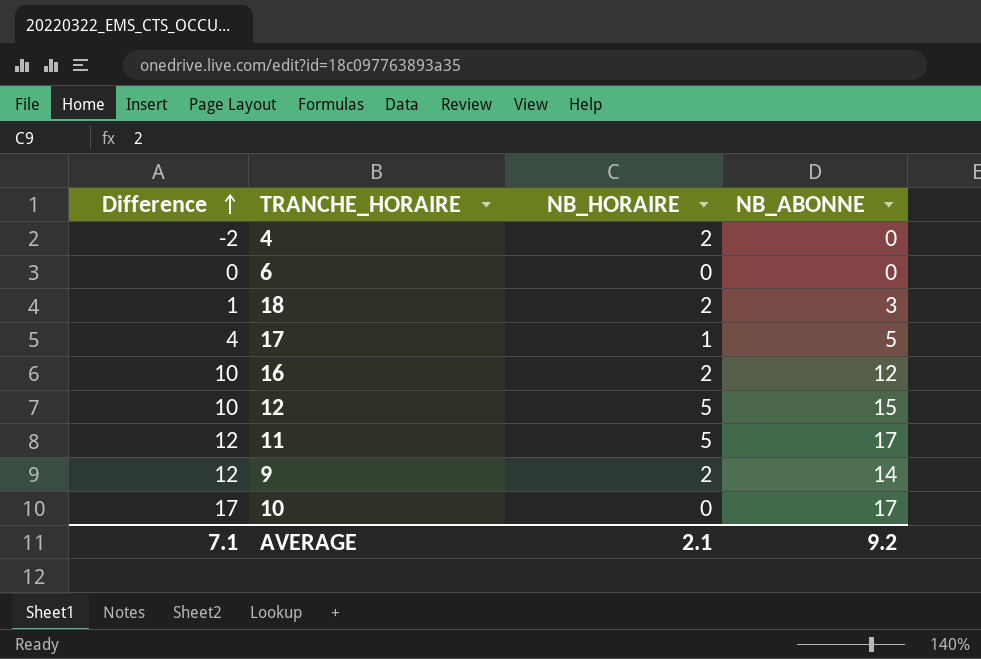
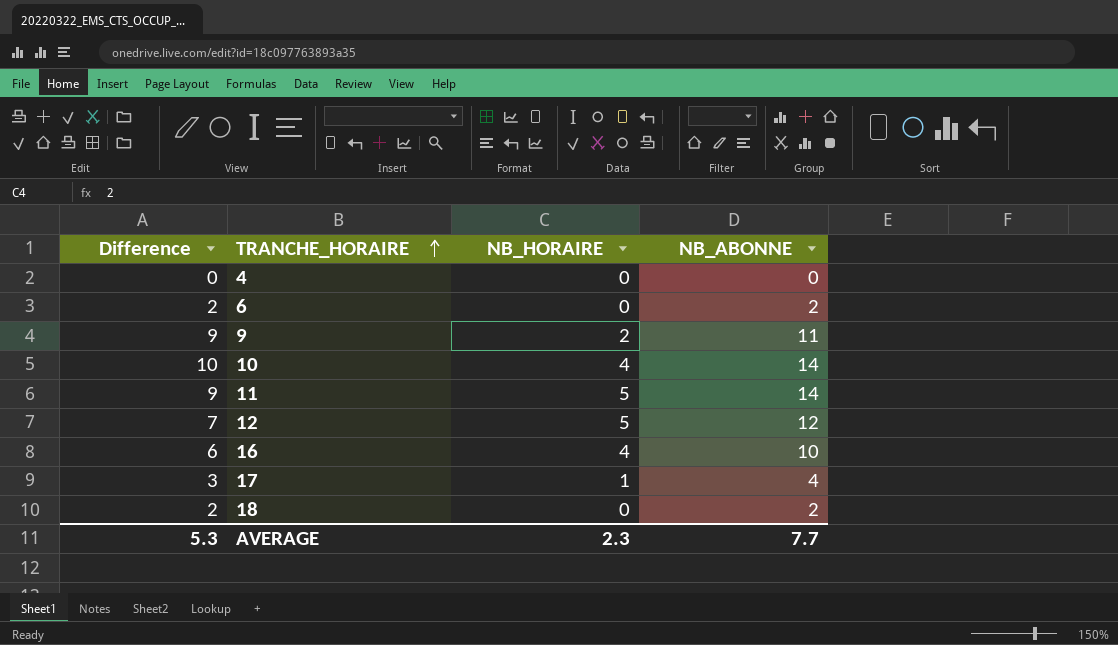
row order: Difference ascending -> TRANCHE_HORAIRE ascending
4 | Difference: -2 -> 0
4 | NB_HORAIRE: 2 -> 0
6 | Difference: 0 -> 2
6 | NB_ABONNE: 0 -> 2
9 | Difference: 12 -> 9
9 | NB_ABONNE: 14 -> 11
10 | Difference: 17 -> 10
10 | NB_HORAIRE: 0 -> 4
10 | NB_ABONNE: 17 -> 14
11 | Difference: 12 -> 9
11 | NB_ABONNE: 17 -> 14
12 | Difference: 10 -> 7
12 | NB_ABONNE: 15 -> 12
16 | Difference: 10 -> 6
16 | NB_HORAIRE: 2 -> 4
16 | NB_ABONNE: 12 -> 10
17 | Difference: 4 -> 3
17 | NB_ABONNE: 5 -> 4
18 | Difference: 1 -> 2
18 | NB_HORAIRE: 2 -> 0
18 | NB_ABONNE: 3 -> 2
AVERAGE | Difference: 7.1 -> 5.3
AVERAGE | NB_HORAIRE: 2.1 -> 2.3
AVERAGE | NB_ABONNE: 9.2 -> 7.7

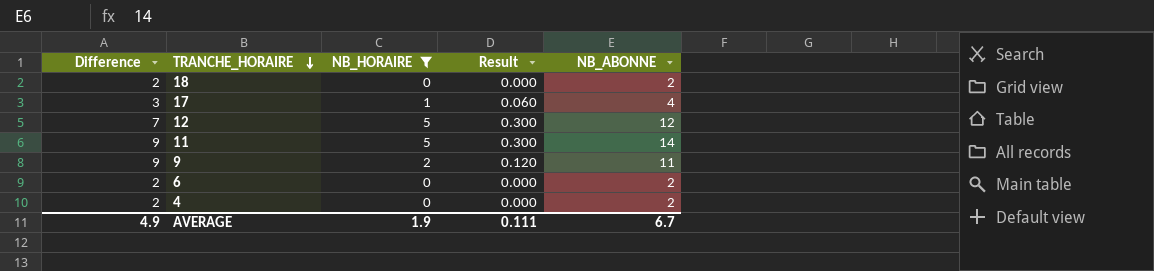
filter: none -> NB_HORAIRE != 4
row order: TRANCHE_HORAIRE ascending -> TRANCHE_HORAIRE descending
column Result | formula: none -> [NB_HORAIRE] * 0.06
4 | Difference: 0 -> 2
4 | NB_ABONNE: 0 -> 2
AVERAGE | Difference: 5.3 -> 4.9
AVERAGE | NB_HORAIRE: 2.3 -> 1.9
AVERAGE | NB_ABONNE: 7.7 -> 6.7

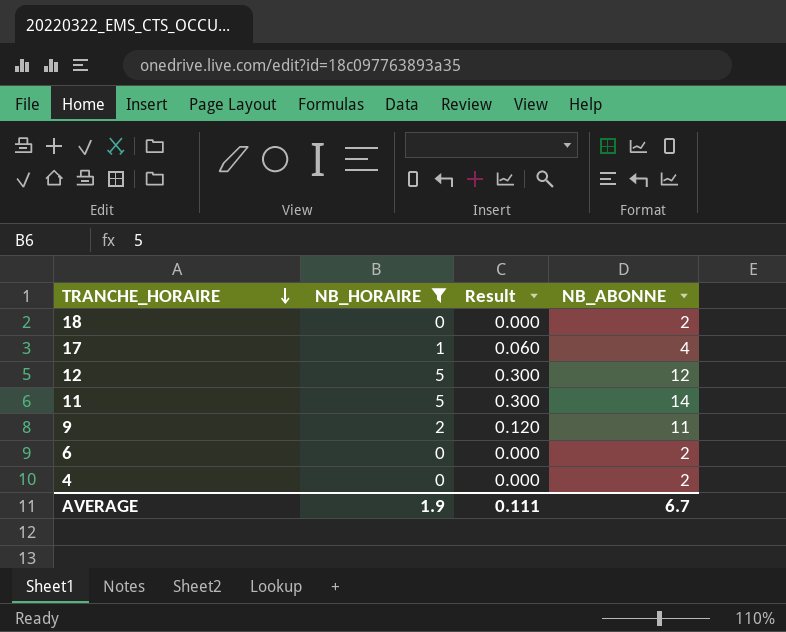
column Difference | formula: [NB_ABONNE] - [NB_HORAIRE] -> none

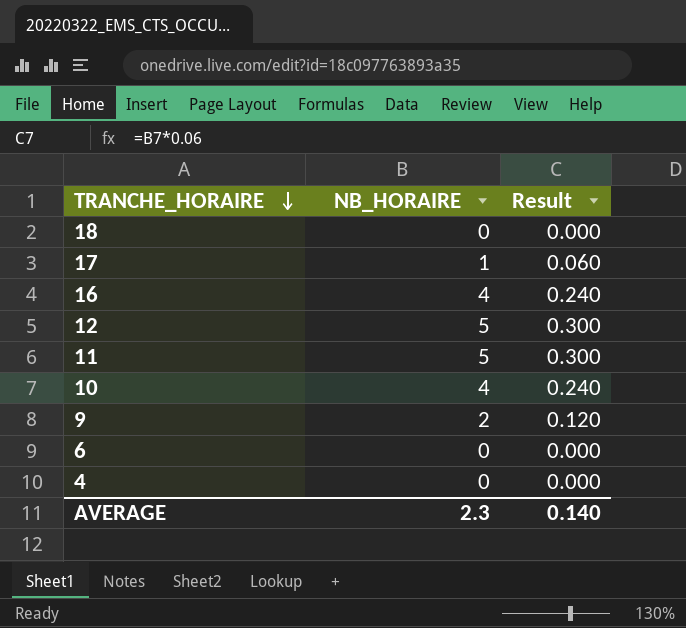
filter: NB_HORAIRE != 4 -> none
column NB_ABONNE | position: 4 -> none
AVERAGE | NB_HORAIRE: 1.9 -> 2.3
AVERAGE | Result: 0.111 -> 0.140

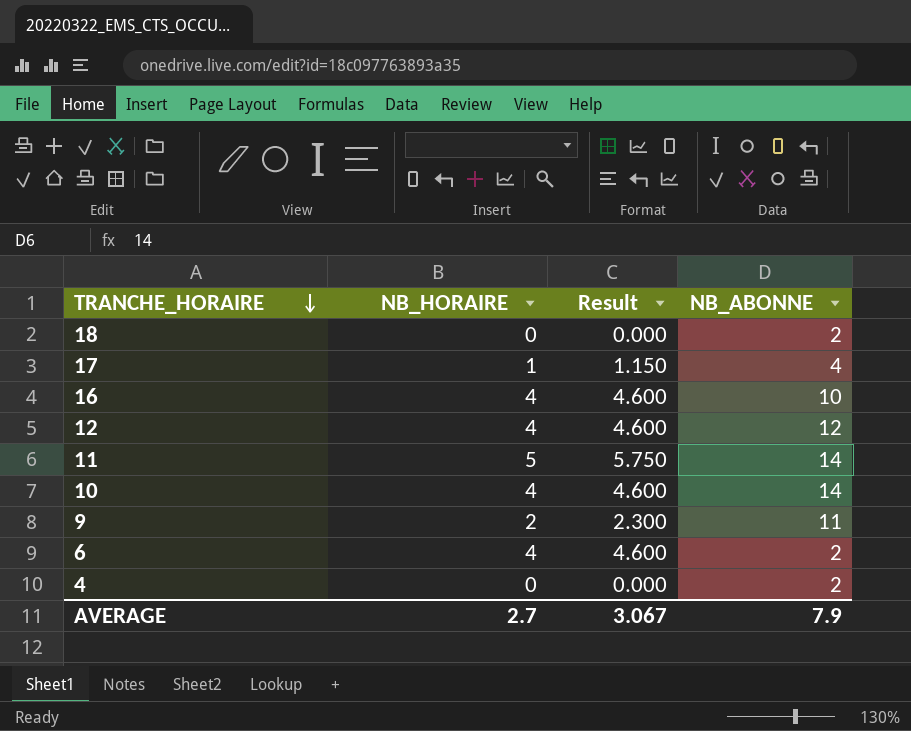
column Result | formula: [NB_HORAIRE] * 0.06 -> [NB_HORAIRE] * 1.15
column NB_ABONNE | position: none -> 4
12 | NB_HORAIRE: 5 -> 4
6 | NB_HORAIRE: 0 -> 4
AVERAGE | NB_HORAIRE: 2.3 -> 2.7
AVERAGE | Result: 0.140 -> 3.067

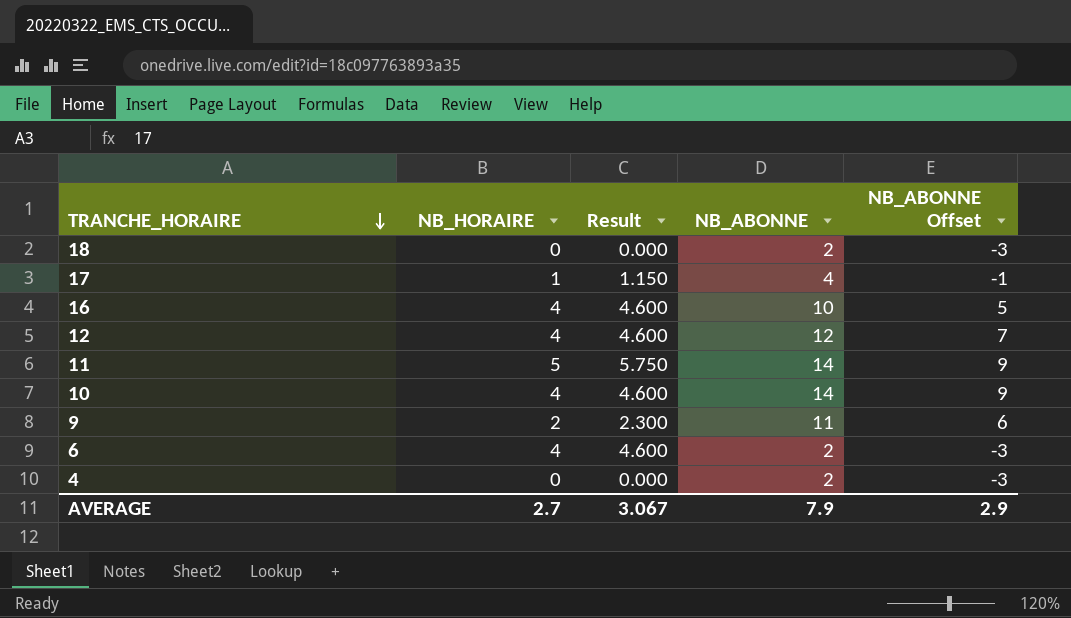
column NB_ABONNE Offset | formula: none -> [NB_ABONNE] - 5

